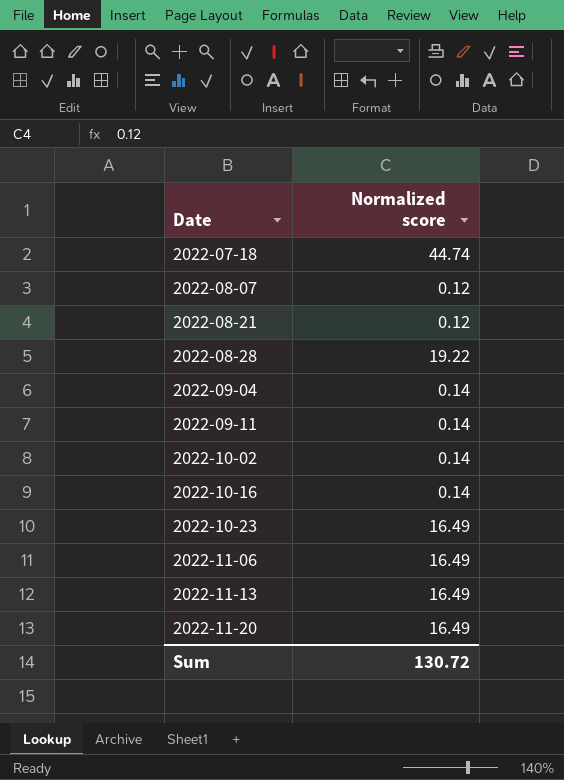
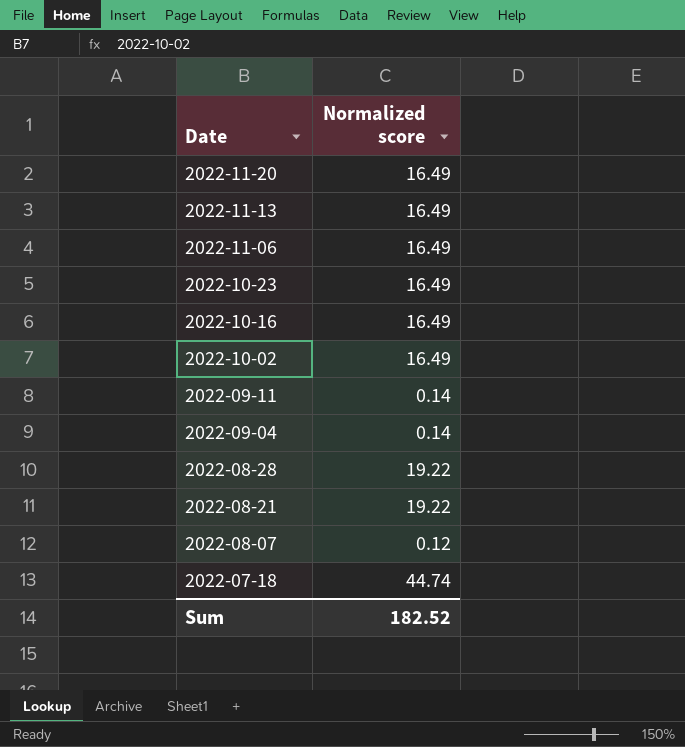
row order: Date ascending -> Date descending
2022-10-16 | Normalized score: 0.14 -> 16.49
2022-10-02 | Normalized score: 0.14 -> 16.49
2022-08-21 | Normalized score: 0.12 -> 19.22
Sum | Normalized score: 130.72 -> 182.52

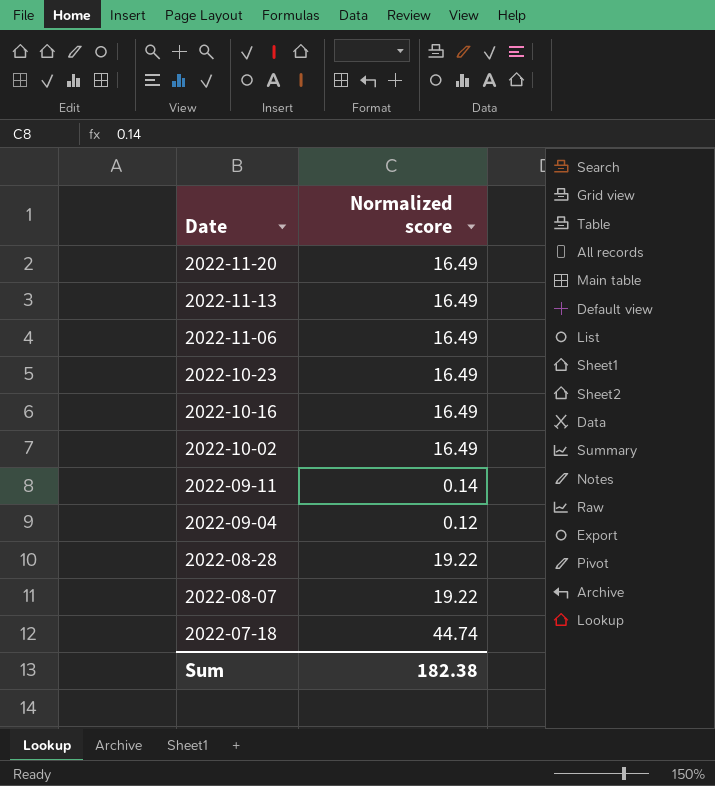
row 2022-08-21: 19.22 -> none
2022-09-04 | Normalized score: 0.14 -> 0.12
2022-08-07 | Normalized score: 0.12 -> 19.22
Sum | Normalized score: 182.52 -> 182.38

